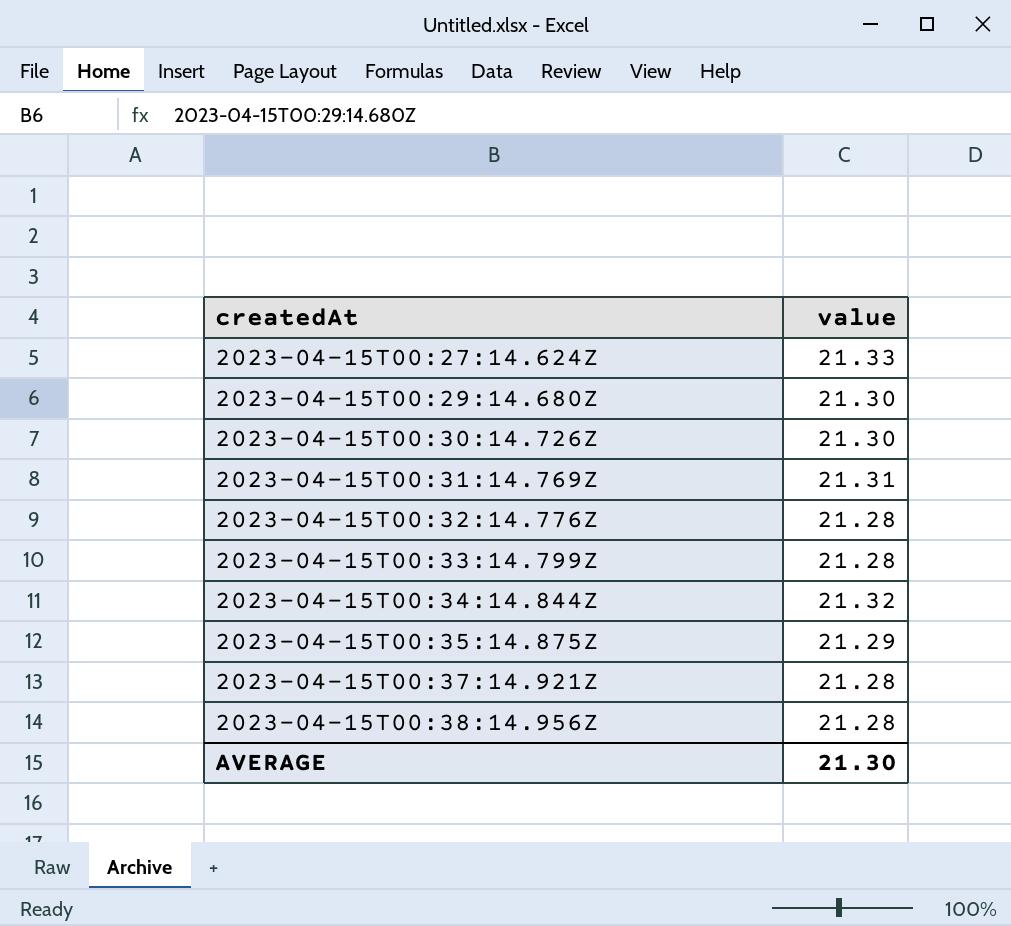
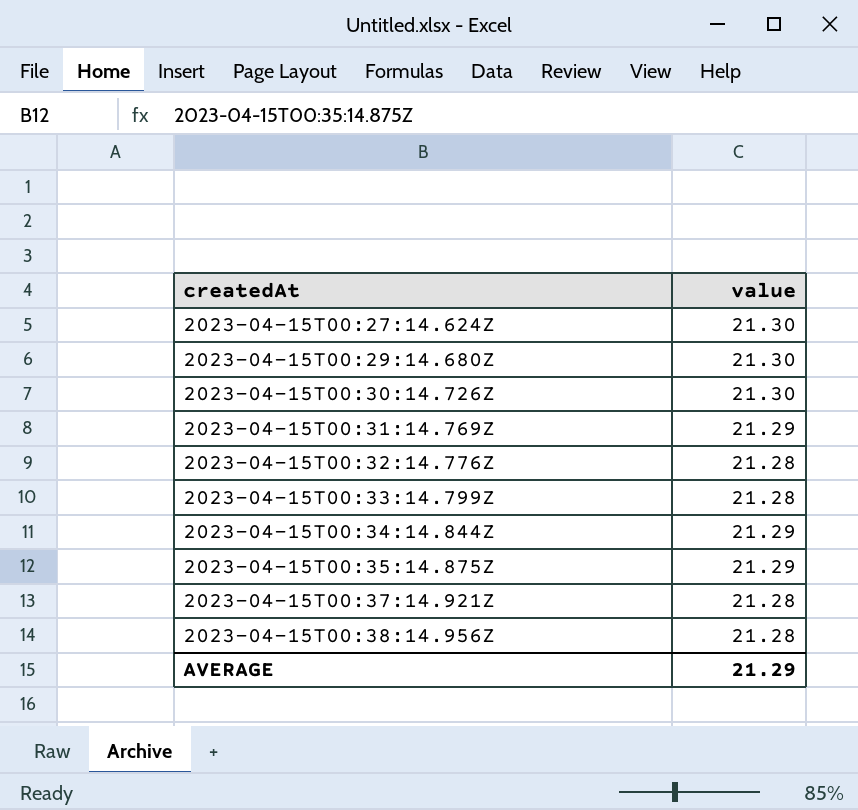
2023-04-15T00:27:14.624Z | value: 21.33 -> 21.30
2023-04-15T00:31:14.769Z | value: 21.31 -> 21.29
2023-04-15T00:34:14.844Z | value: 21.32 -> 21.29
AVERAGE | value: 21.30 -> 21.29

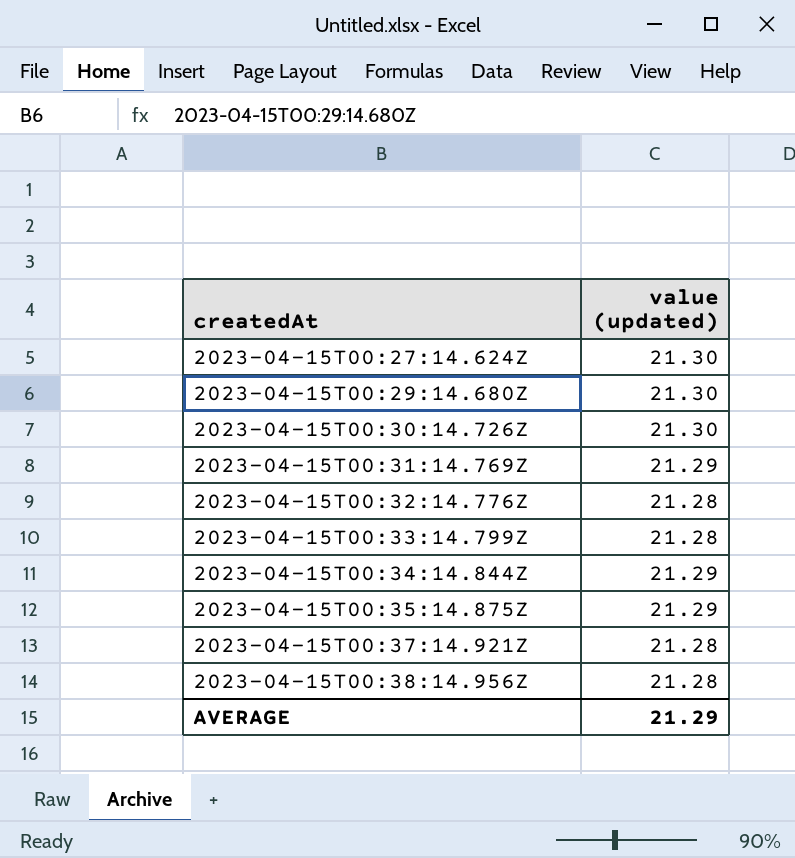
column name: value -> value (updated)

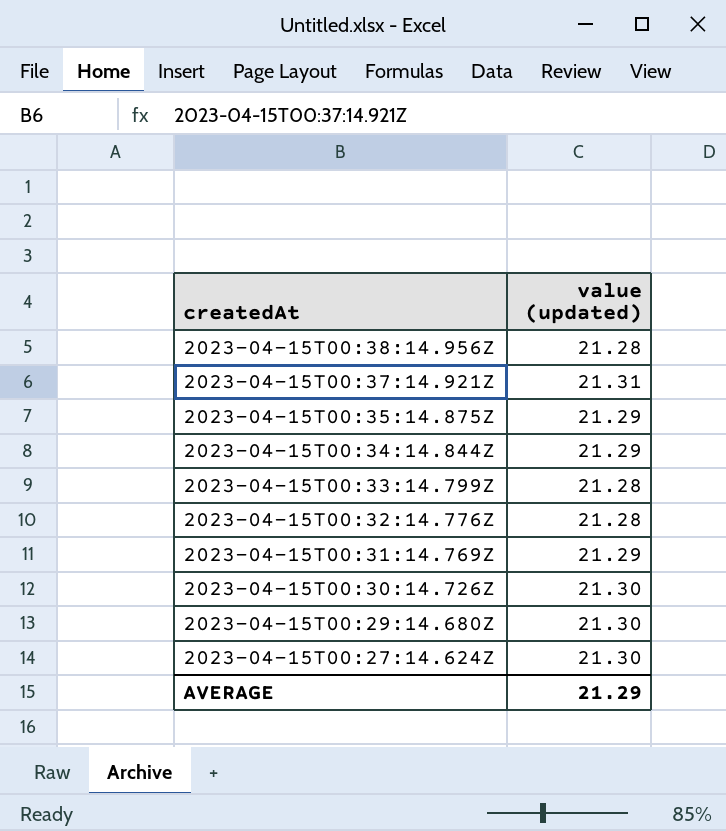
row order: createdAt ascending -> createdAt descending
2023-04-15T00:37:14.921Z | value (updated): 21.28 -> 21.31

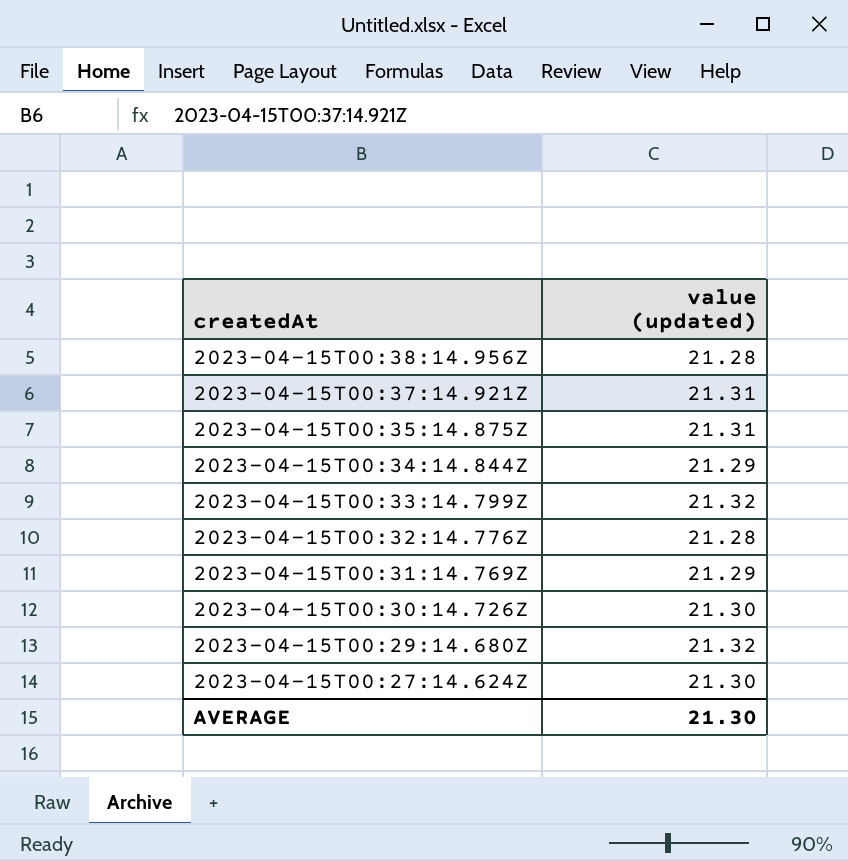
2023-04-15T00:35:14.875Z | value (updated): 21.29 -> 21.31
2023-04-15T00:33:14.799Z | value (updated): 21.28 -> 21.32
2023-04-15T00:29:14.680Z | value (updated): 21.30 -> 21.32
AVERAGE | value (updated): 21.29 -> 21.30

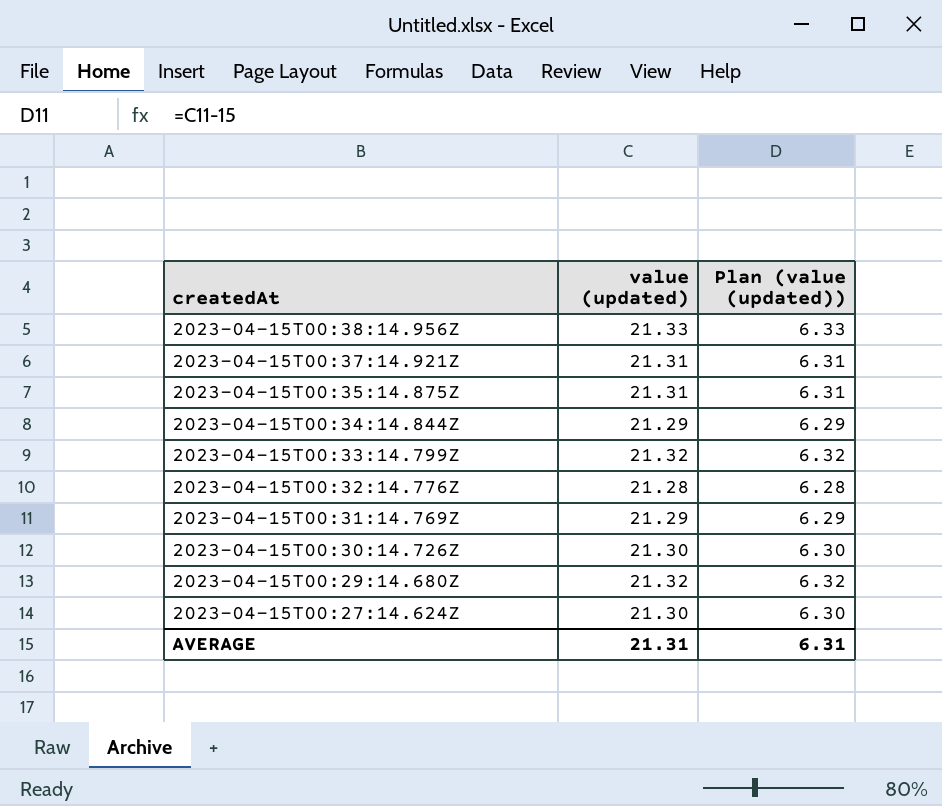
column Plan (value (updated)) | formula: none -> [value (updated)] - 15
2023-04-15T00:38:14.956Z | value (updated): 21.28 -> 21.33
AVERAGE | value (updated): 21.30 -> 21.31

